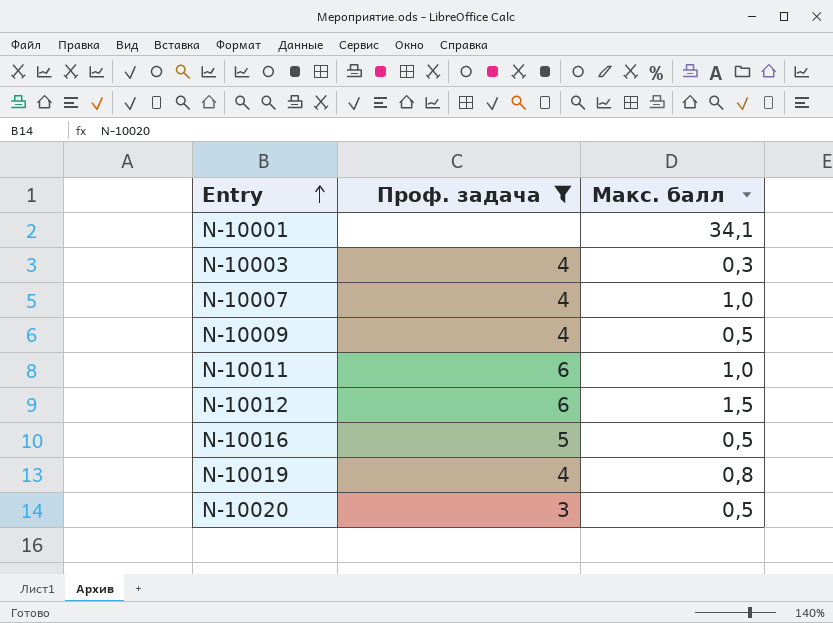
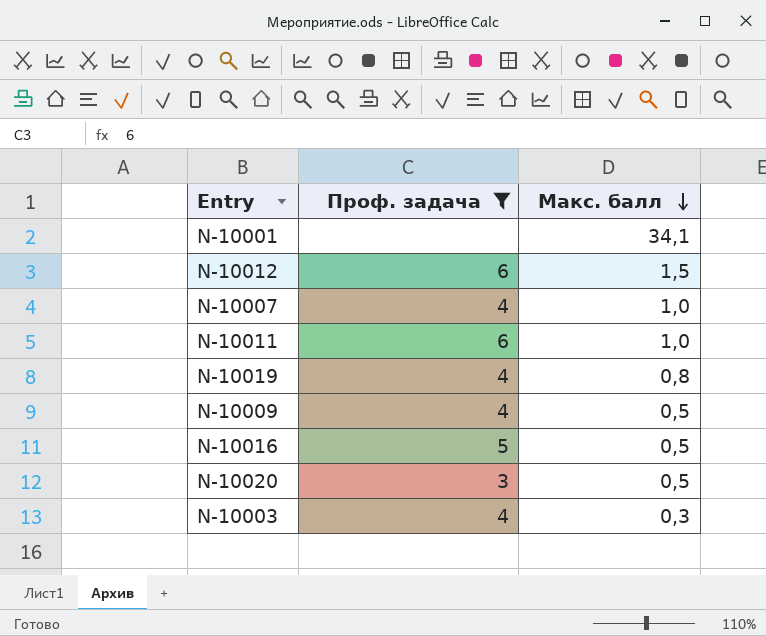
row order: Entry ascending -> Макс. балл descending

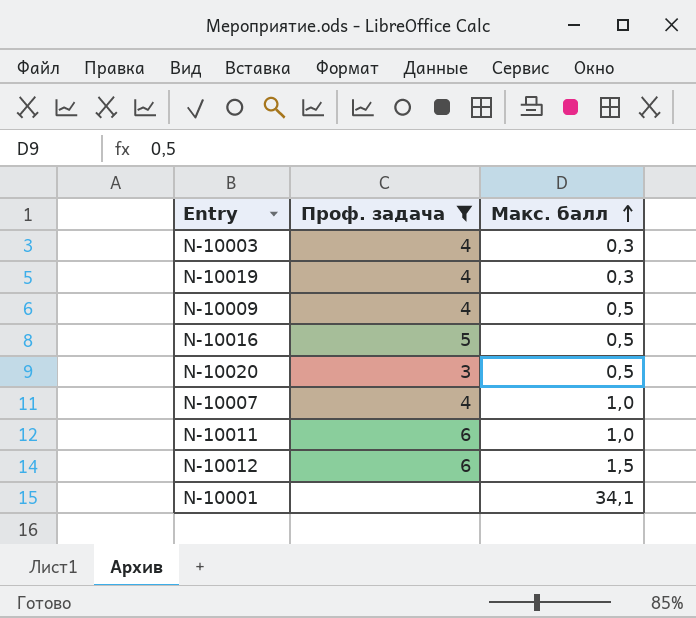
row order: Макс. балл descending -> Макс. балл ascending
N-10019 | Макс. балл: 0,8 -> 0,3

